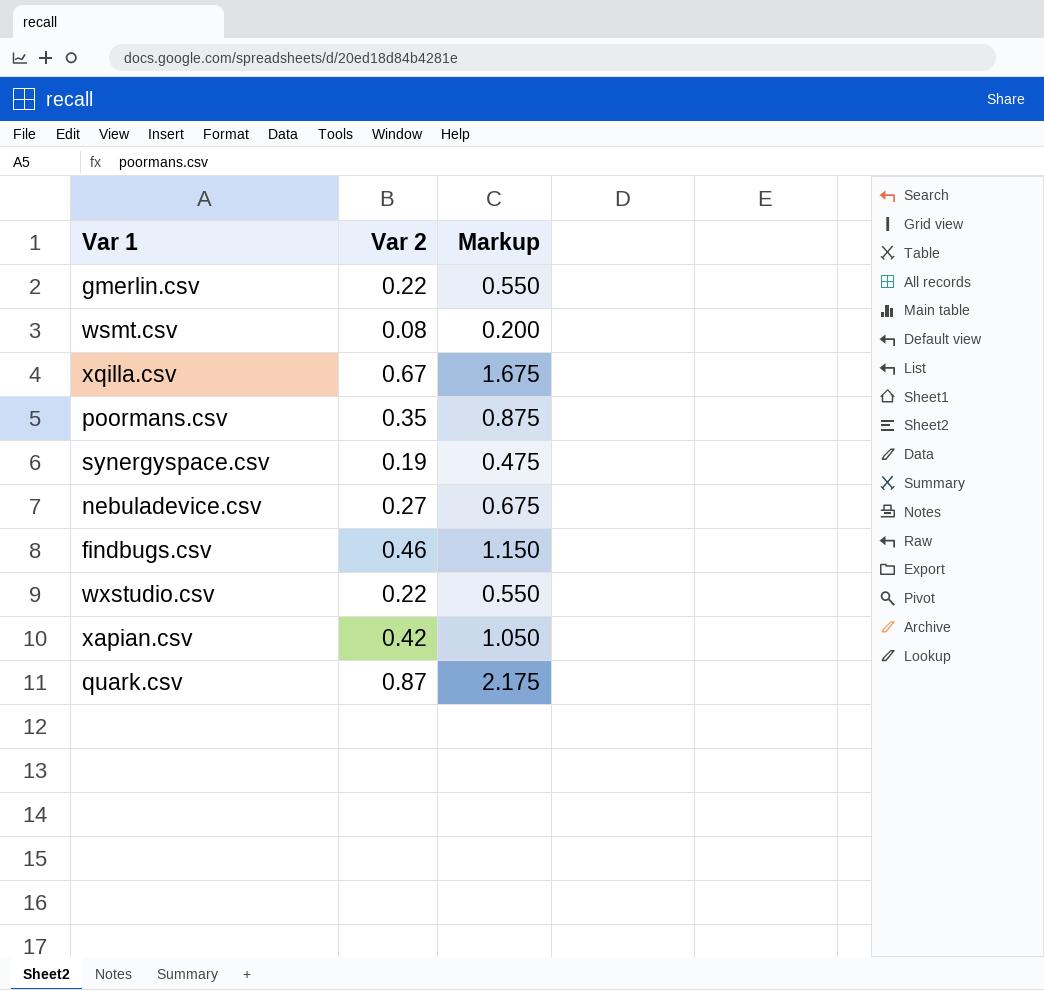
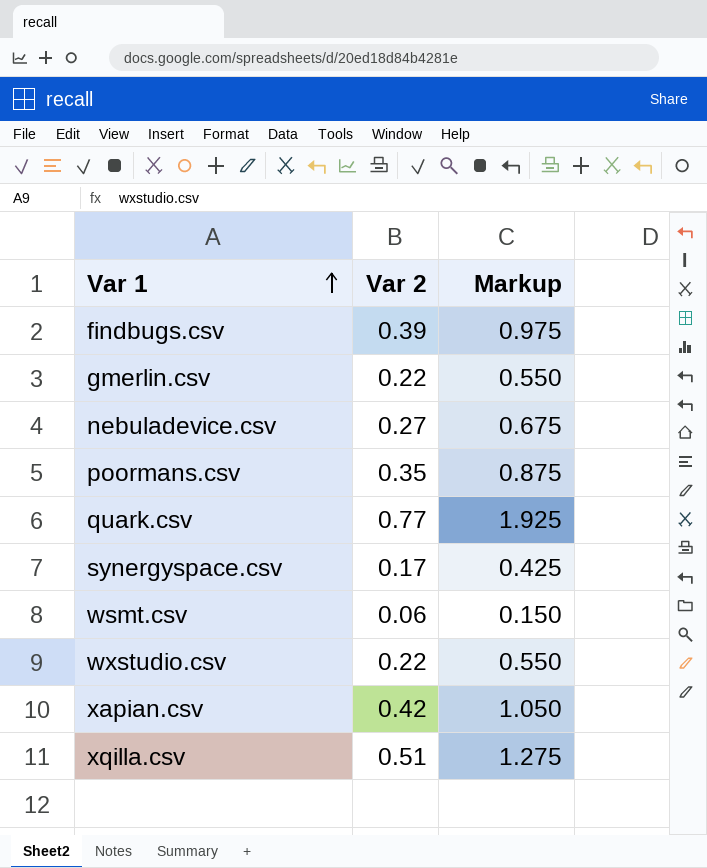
row order: none -> Var 1 ascending
findbugs.csv | Var 2: 0.46 -> 0.39
findbugs.csv | Markup: 1.150 -> 0.975
quark.csv | Var 2: 0.87 -> 0.77
quark.csv | Markup: 2.175 -> 1.925
synergyspace.csv | Var 2: 0.19 -> 0.17
synergyspace.csv | Markup: 0.475 -> 0.425
wsmt.csv | Var 2: 0.08 -> 0.06
wsmt.csv | Markup: 0.200 -> 0.150
xqilla.csv | Var 2: 0.67 -> 0.51
xqilla.csv | Markup: 1.675 -> 1.275

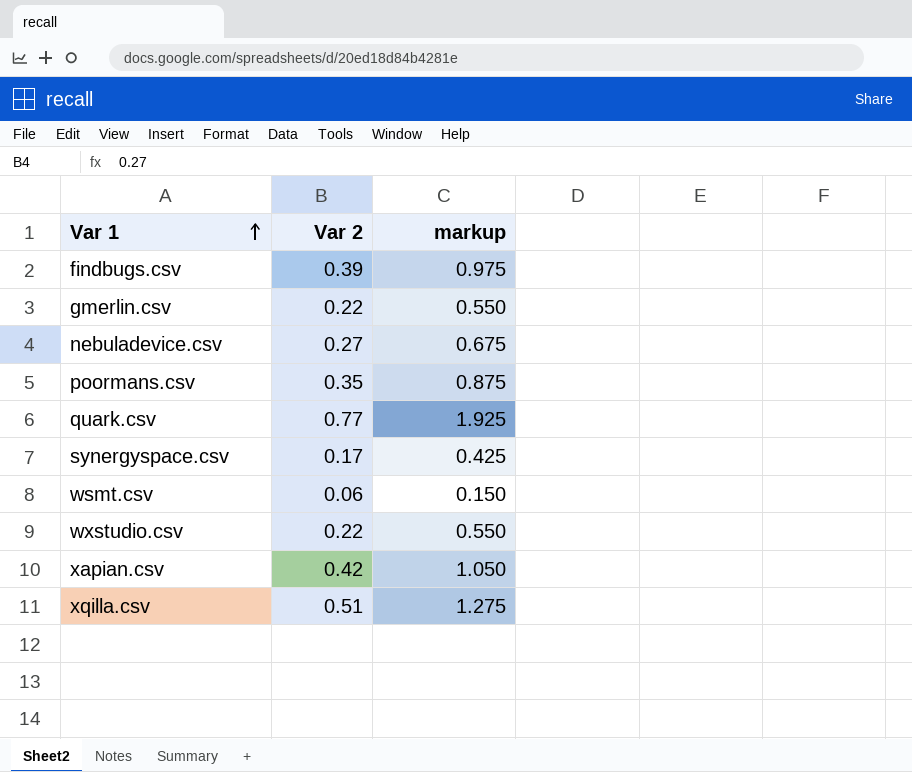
column name: Markup -> markup

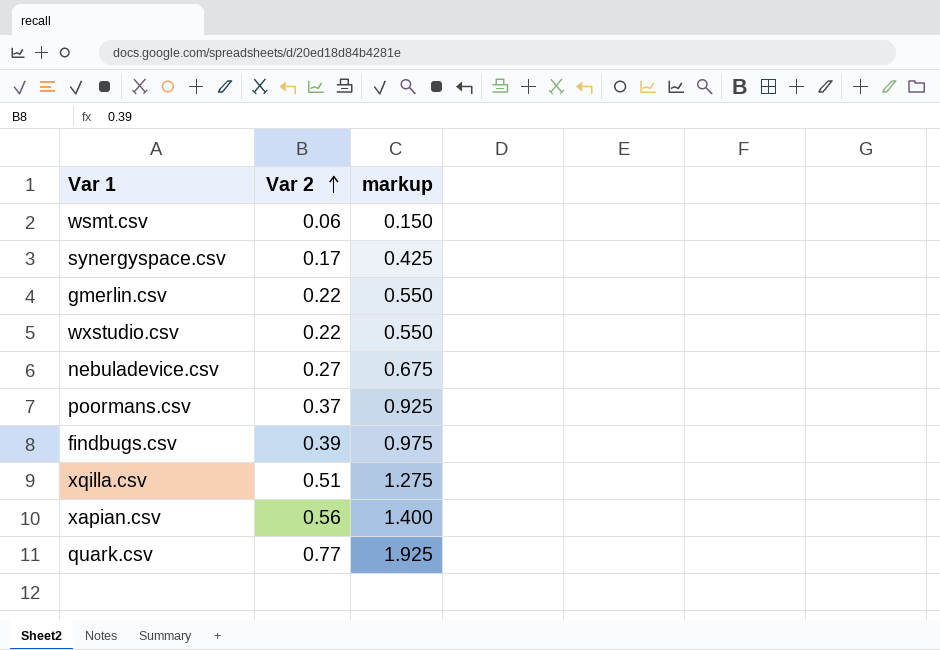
row order: Var 1 ascending -> Var 2 ascending
poormans.csv | Var 2: 0.35 -> 0.37
poormans.csv | markup: 0.875 -> 0.925
xapian.csv | Var 2: 0.42 -> 0.56
xapian.csv | markup: 1.050 -> 1.400

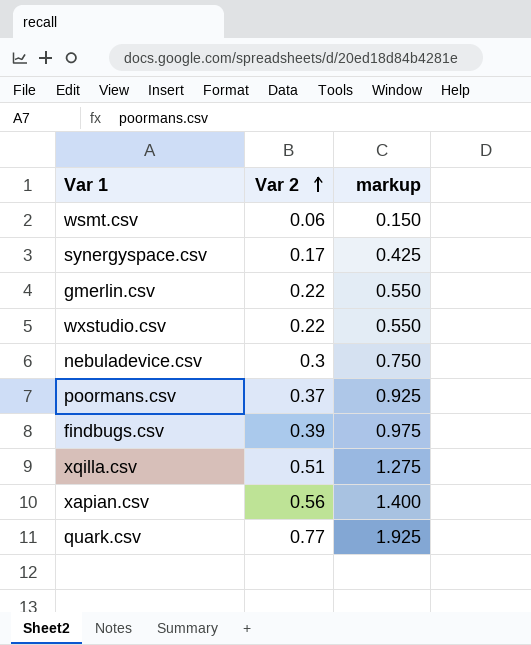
nebuladevice.csv | Var 2: 0.27 -> 0.3
nebuladevice.csv | markup: 0.675 -> 0.750

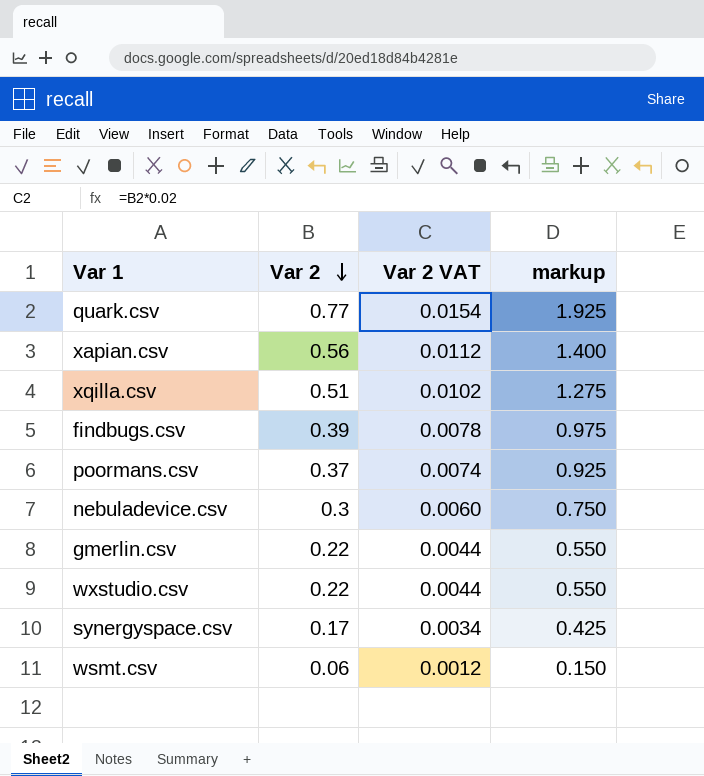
row order: Var 2 ascending -> Var 2 descending
column Var 2 VAT | formula: none -> [Var 2] * 0.02

